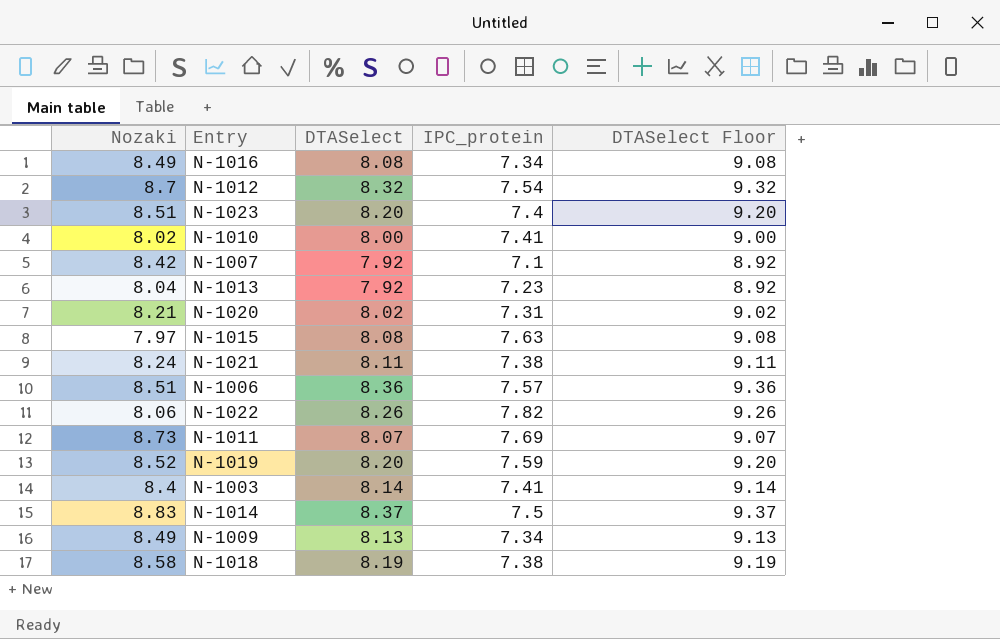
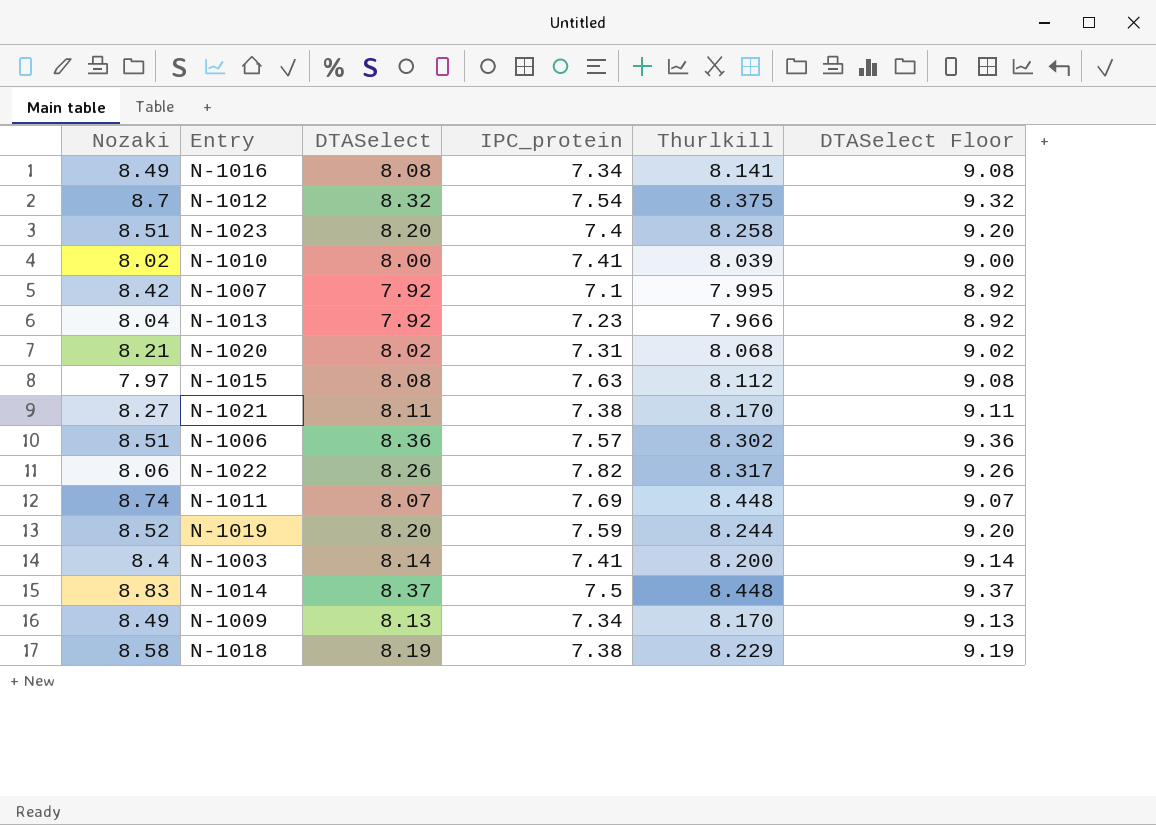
column Thurlkill | position: none -> 5
N-1021 | Nozaki: 8.24 -> 8.27
N-1011 | Nozaki: 8.73 -> 8.74

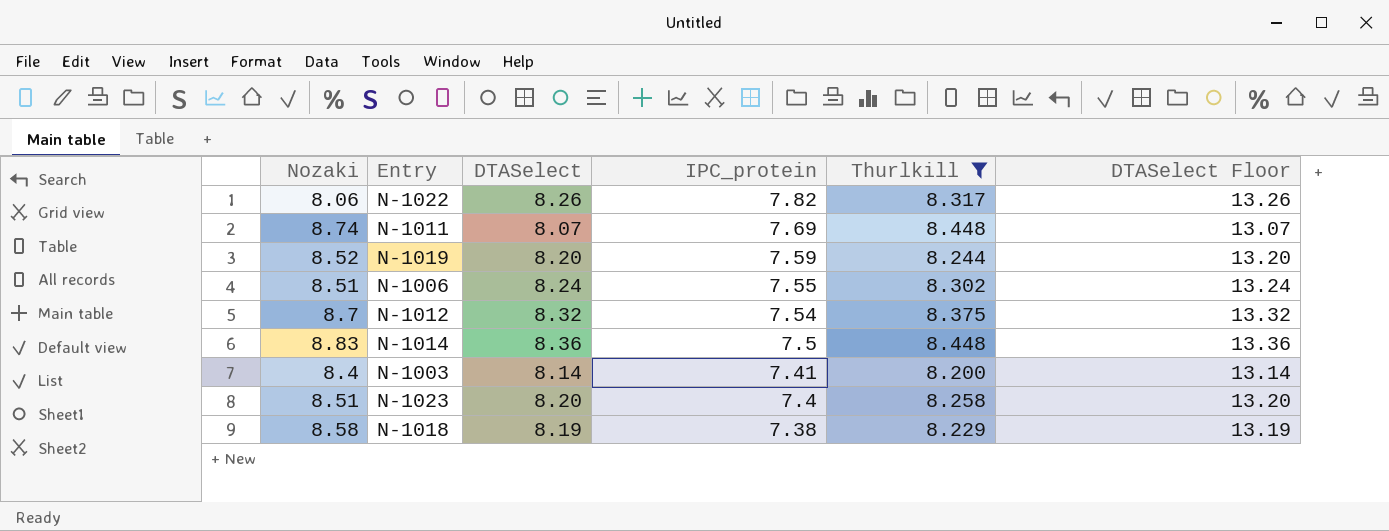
filter: none -> Thurlkill >= 8.200
row order: none -> IPC_protein descending
column DTASelect Floor | formula: [DTASelect] + 1 -> [DTASelect] + 5
N-1006 | DTASelect: 8.36 -> 8.24
N-1006 | IPC_protein: 7.57 -> 7.55
N-1014 | DTASelect: 8.37 -> 8.36

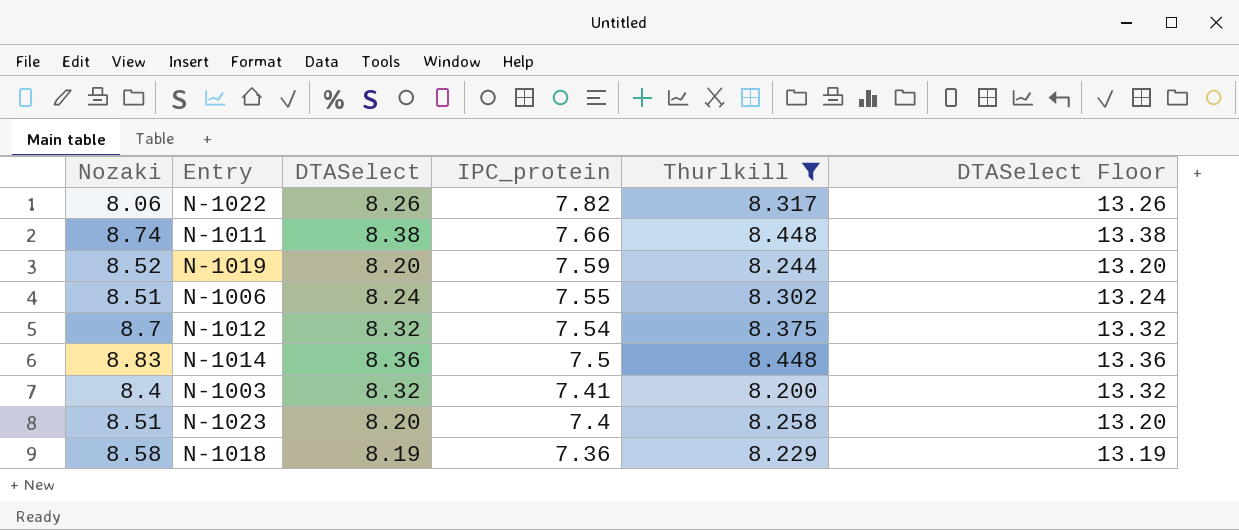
N-1011 | DTASelect: 8.07 -> 8.38
N-1011 | IPC_protein: 7.69 -> 7.66
N-1011 | DTASelect Floor: 13.07 -> 13.38
N-1003 | DTASelect: 8.14 -> 8.32
N-1003 | DTASelect Floor: 13.14 -> 13.32
N-1018 | IPC_protein: 7.38 -> 7.36

